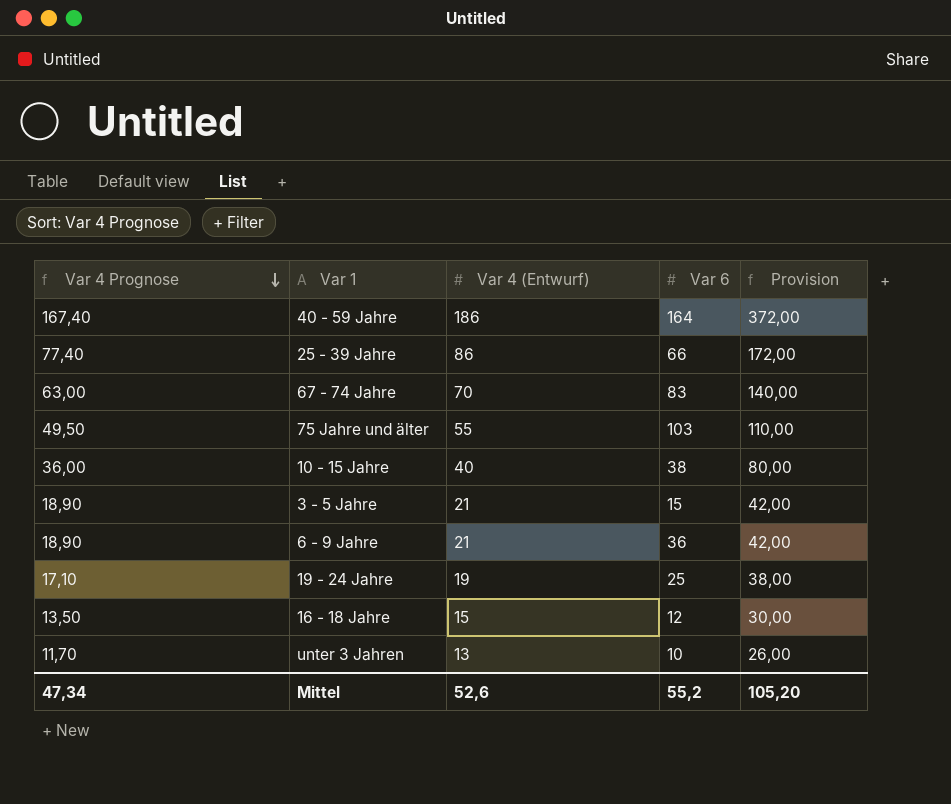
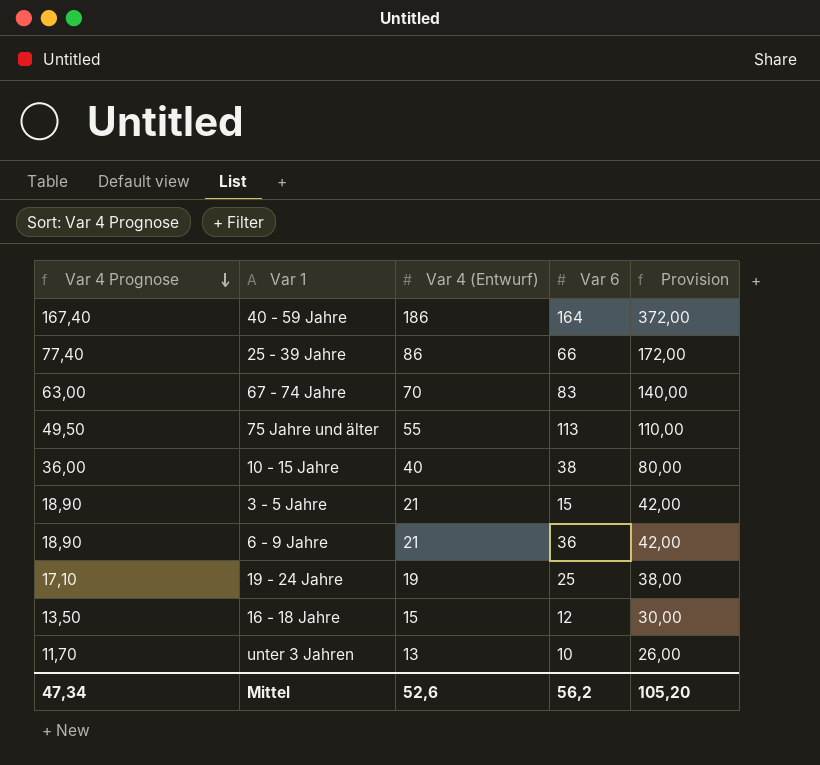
75 Jahre und älter | Var 6: 103 -> 113
Mittel | Var 6: 55,2 -> 56,2

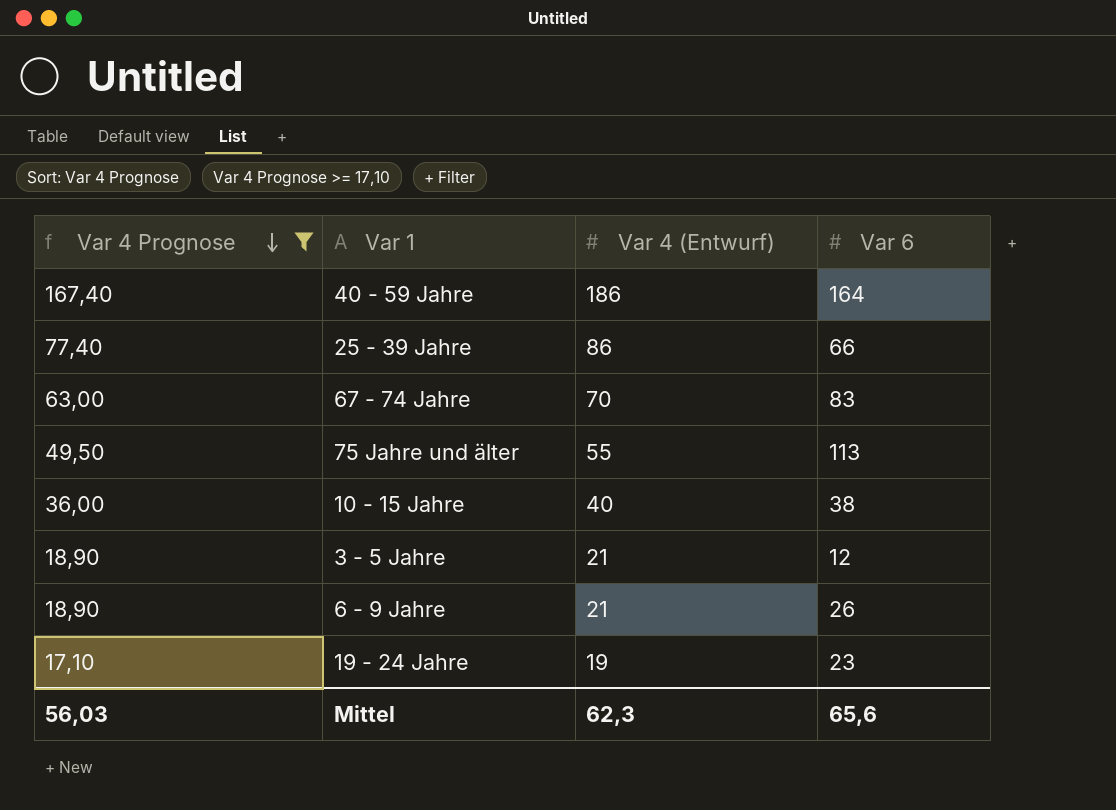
filter: none -> Var 4 Prognose >= 17,10
column Provision | formula: [Var 4 (Entwurf)] * 2 -> none
3 - 5 Jahre | Var 6: 15 -> 12
6 - 9 Jahre | Var 6: 36 -> 26
19 - 24 Jahre | Var 6: 25 -> 23
Mittel | Var 4 Prognose: 47,34 -> 56,03
Mittel | Var 4 (Entwurf): 52,6 -> 62,3
Mittel | Var 6: 56,2 -> 65,6

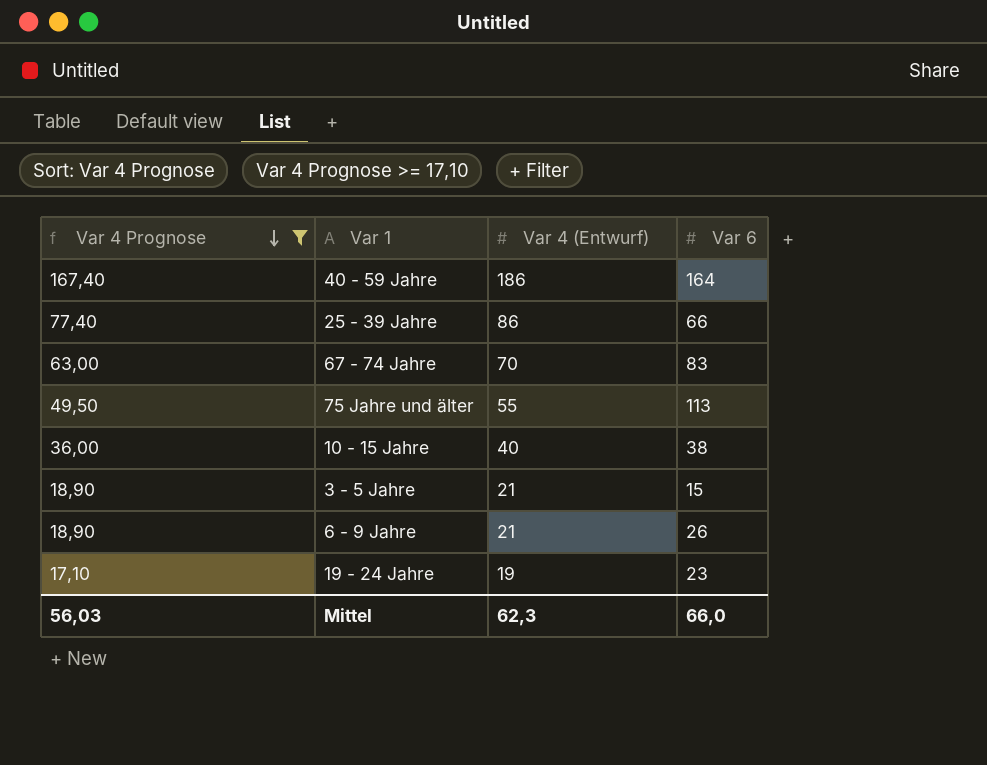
3 - 5 Jahre | Var 6: 12 -> 15
Mittel | Var 6: 65,6 -> 66,0

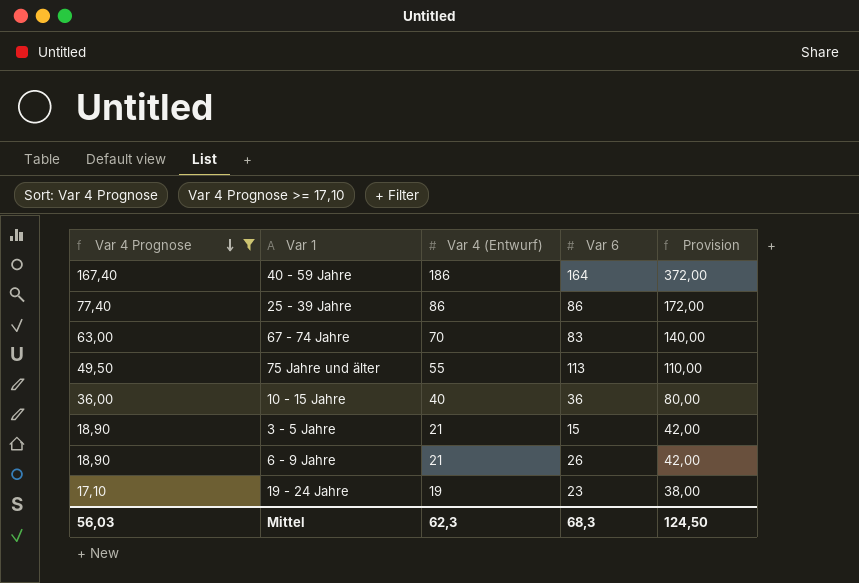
column Provision | formula: none -> [Var 4 (Entwurf)] * 2
25 - 39 Jahre | Var 6: 66 -> 86
10 - 15 Jahre | Var 6: 38 -> 36
Mittel | Var 6: 66,0 -> 68,3

